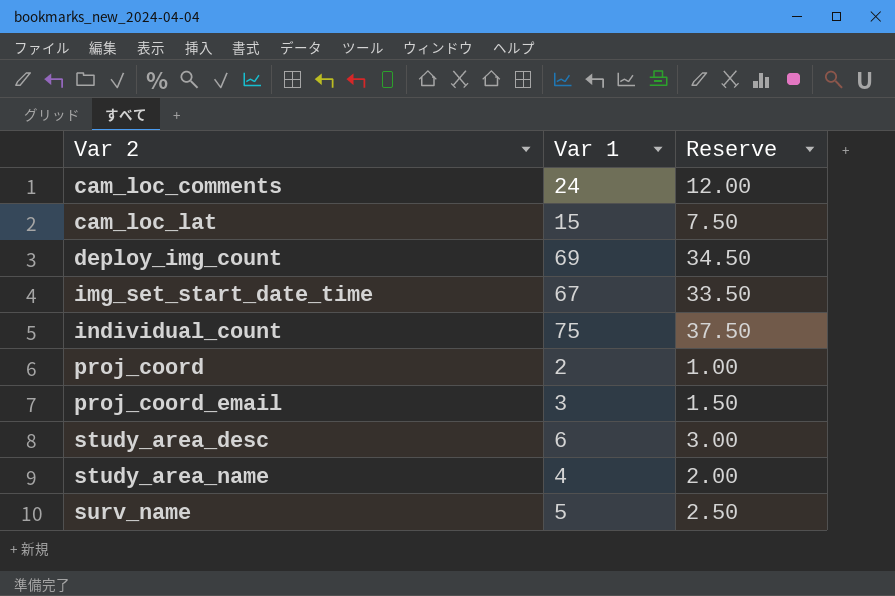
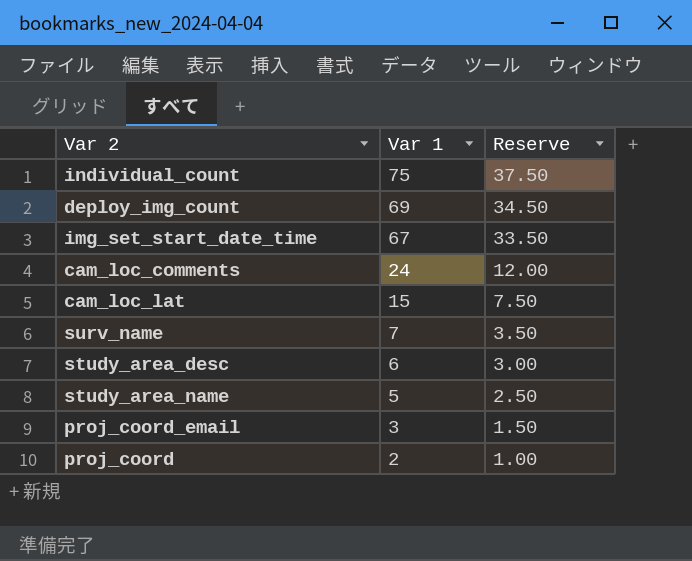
row order: Var 2 ascending -> Var 1 descending
surv_name | Var 1: 5 -> 7
surv_name | Reserve: 2.50 -> 3.50
study_area_name | Var 1: 4 -> 5
study_area_name | Reserve: 2.00 -> 2.50

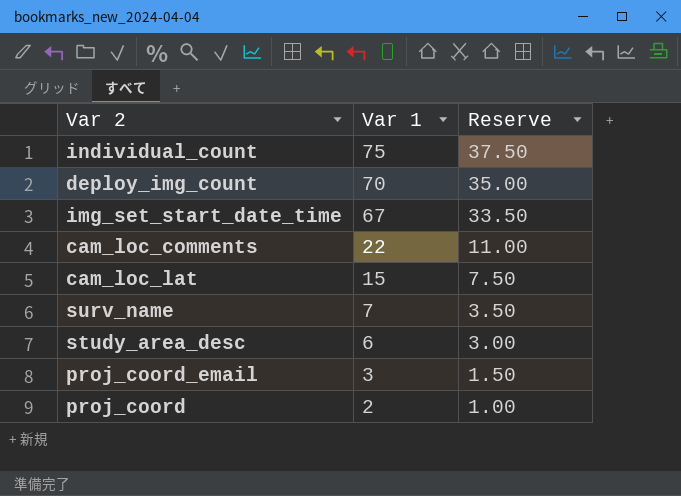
row study_area_name: 5 | 2.50 -> none
deploy_img_count | Var 1: 69 -> 70
deploy_img_count | Reserve: 34.50 -> 35.00
cam_loc_comments | Var 1: 24 -> 22
cam_loc_comments | Reserve: 12.00 -> 11.00

